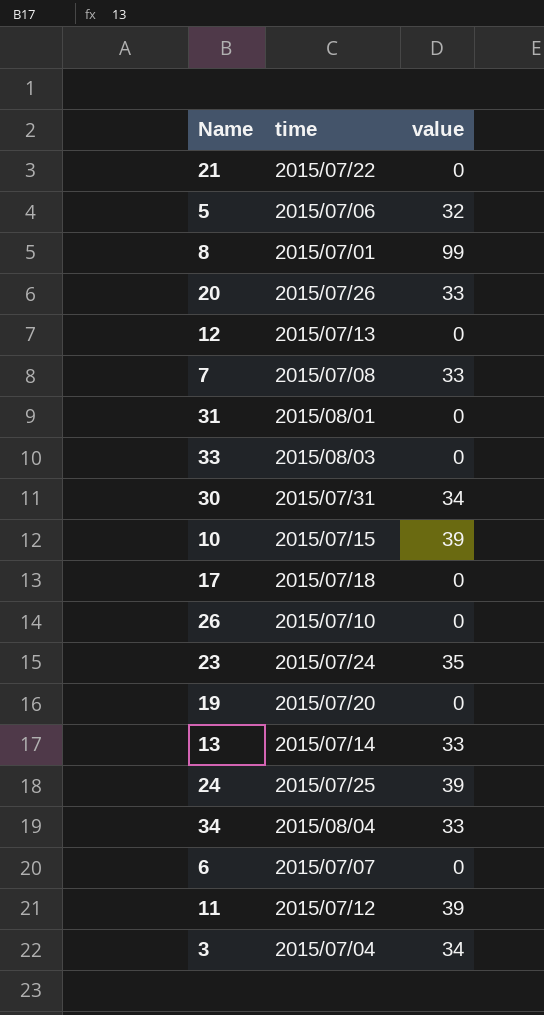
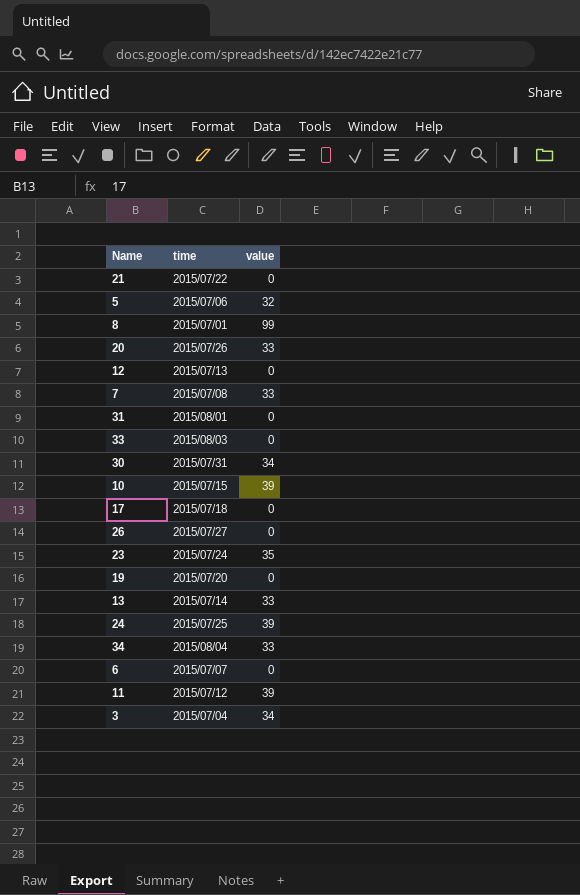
26 | time: 2015/07/10 -> 2015/07/27

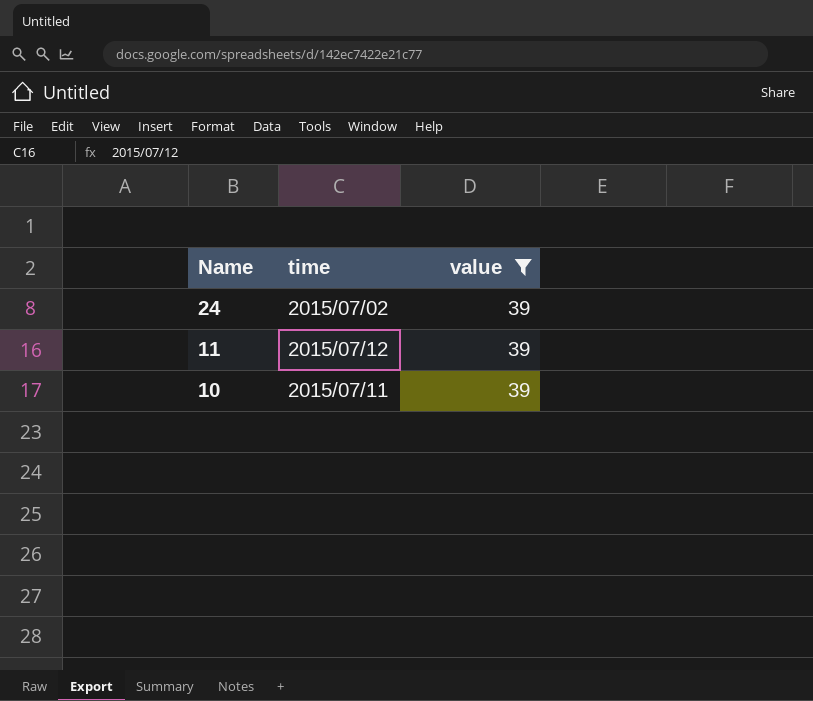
filter: none -> value = 39
row order: none -> Name descending
24 | time: 2015/07/25 -> 2015/07/02
10 | time: 2015/07/15 -> 2015/07/11

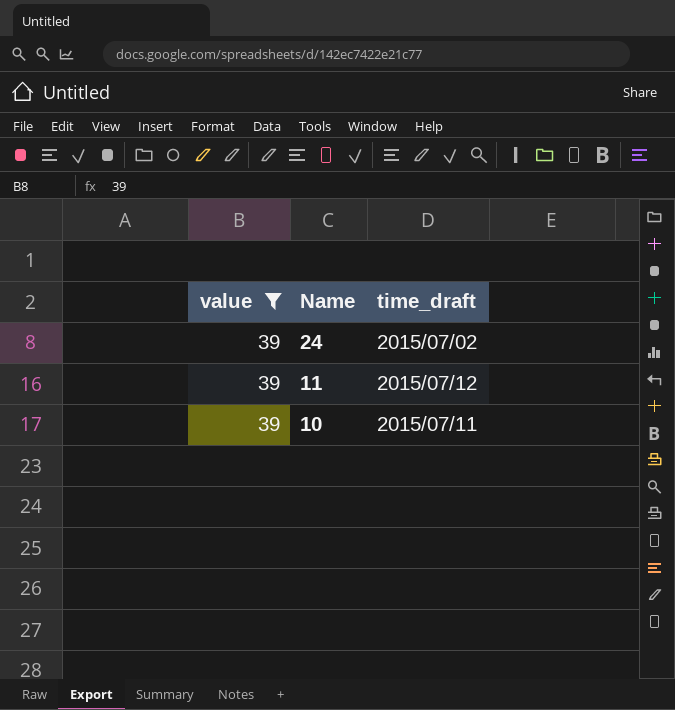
column value | position: 3 -> 1
column name: time -> time_draft

